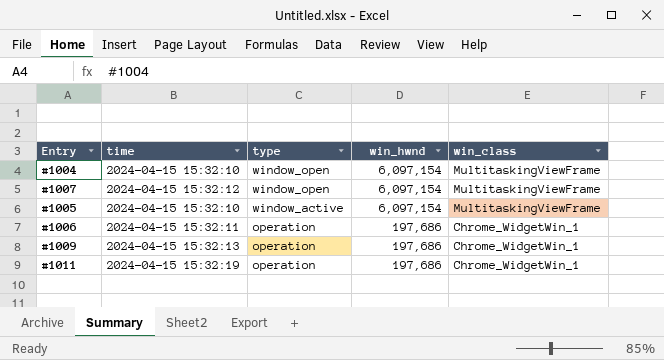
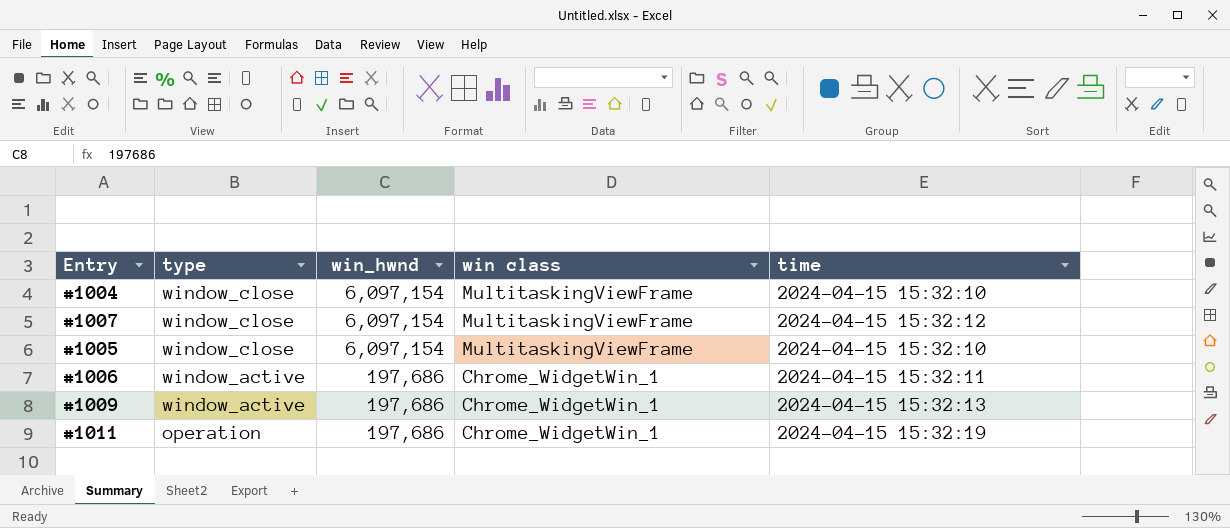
column name: win_class -> win class
column time | position: 2 -> 5
#1004 | type: window_open -> window_close
#1007 | type: window_open -> window_close
#1005 | type: window_active -> window_close
#1006 | type: operation -> window_active
#1009 | type: operation -> window_active

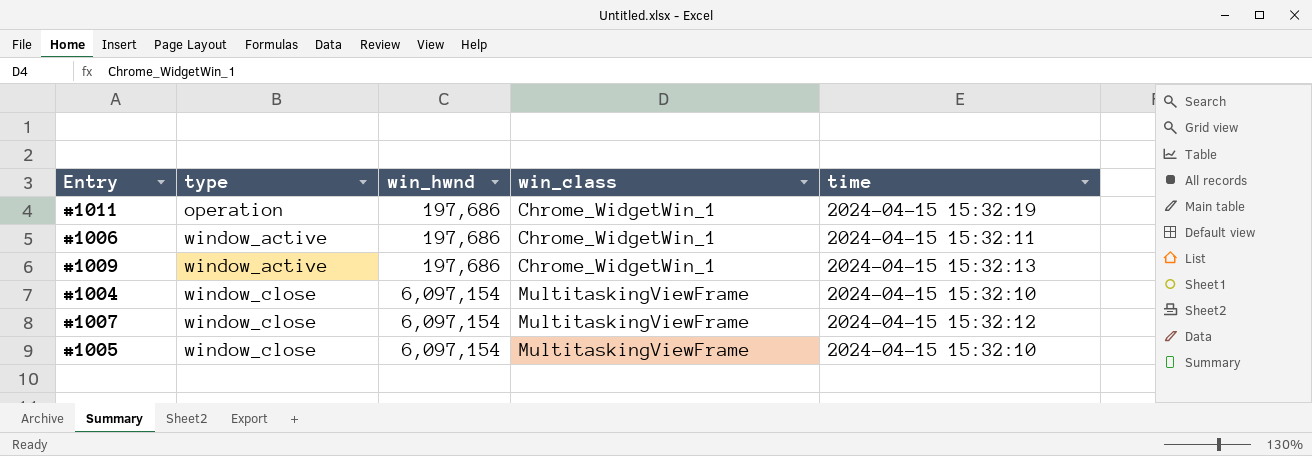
row order: type descending -> type ascending
column name: win class -> win_class

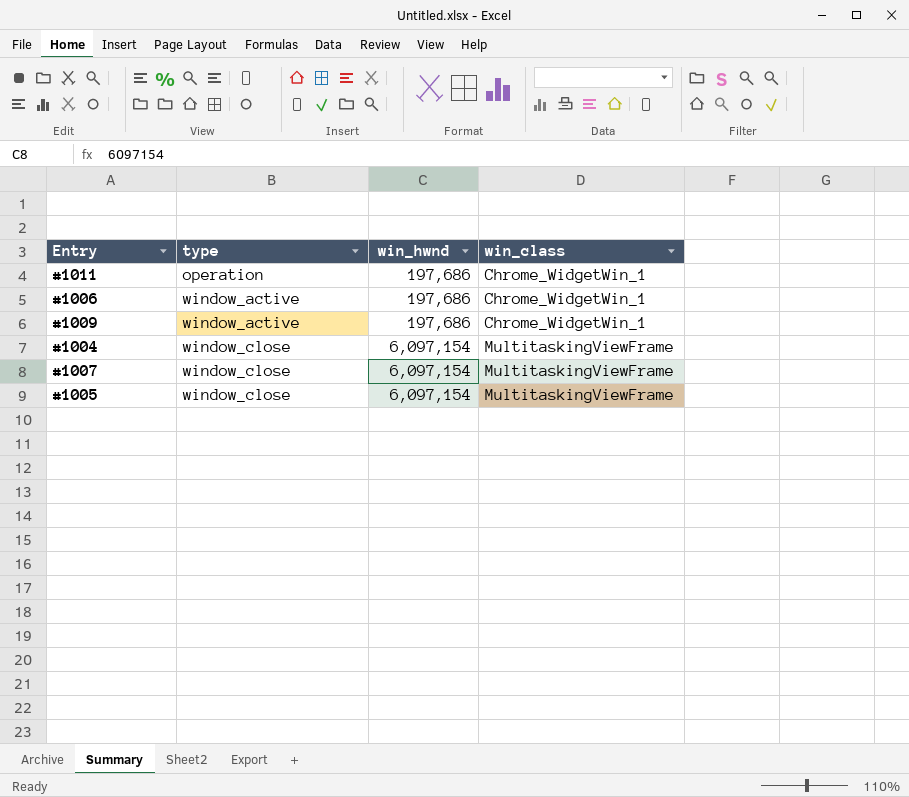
column time | position: 5 -> none

